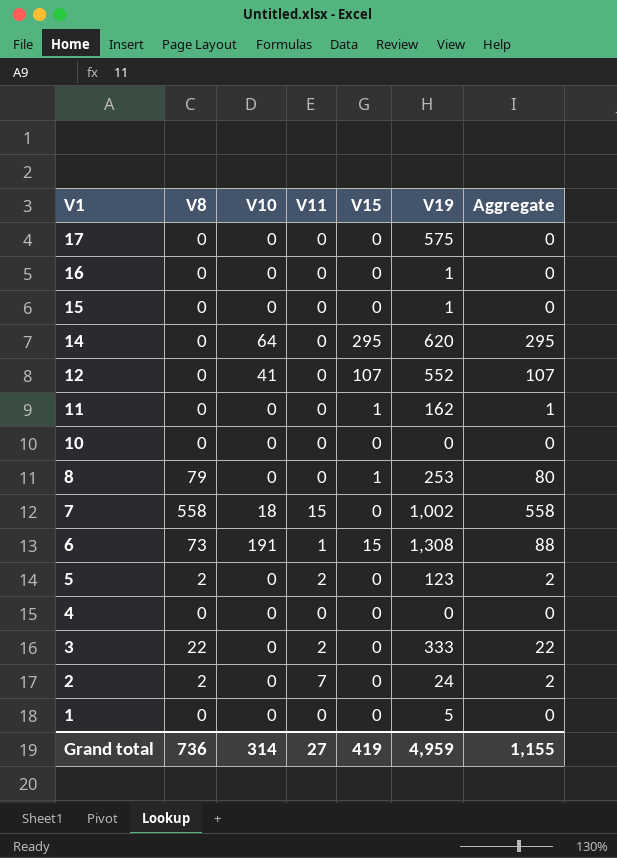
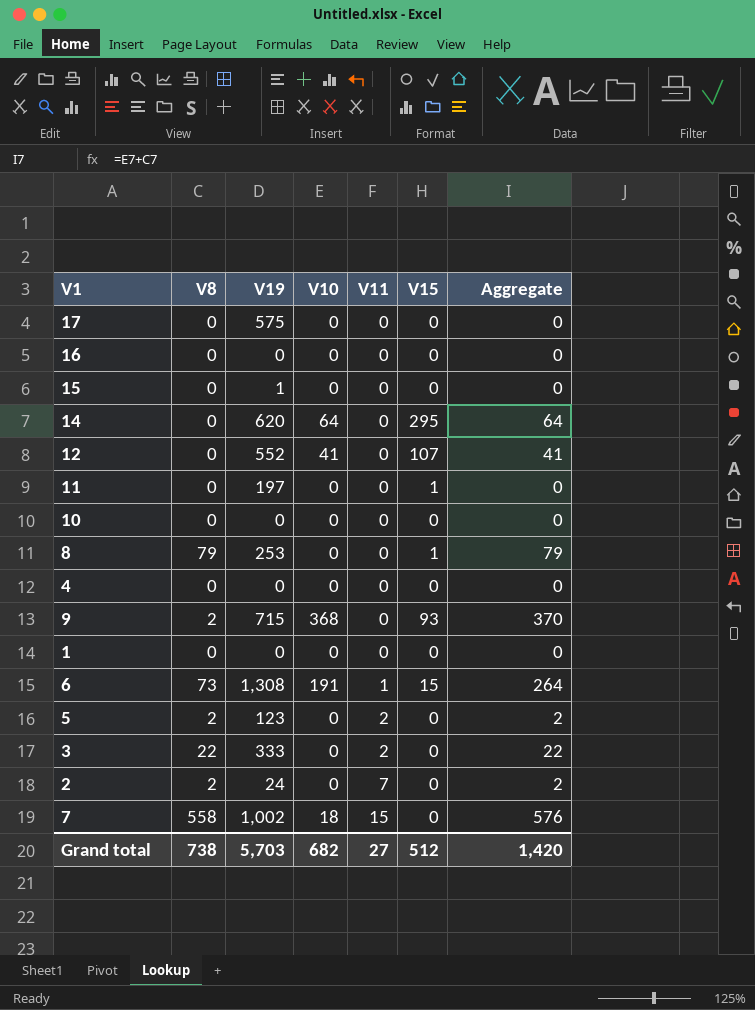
row order: V1 descending -> V11 ascending
column V19 | position: 6 -> 3
column Aggregate | formula: [V8] + [V15] -> [V8] + [V10]
16 | V19: 1 -> 0
11 | V19: 162 -> 197
row 9: none -> 2 | 715 | 368 | 0 | 93 | 370
1 | V19: 5 -> 0
Grand total | V8: 736 -> 738
Grand total | V19: 4,959 -> 5,703
Grand total | V10: 314 -> 682
Grand total | V15: 419 -> 512
Grand total | Aggregate: 1,155 -> 1,420

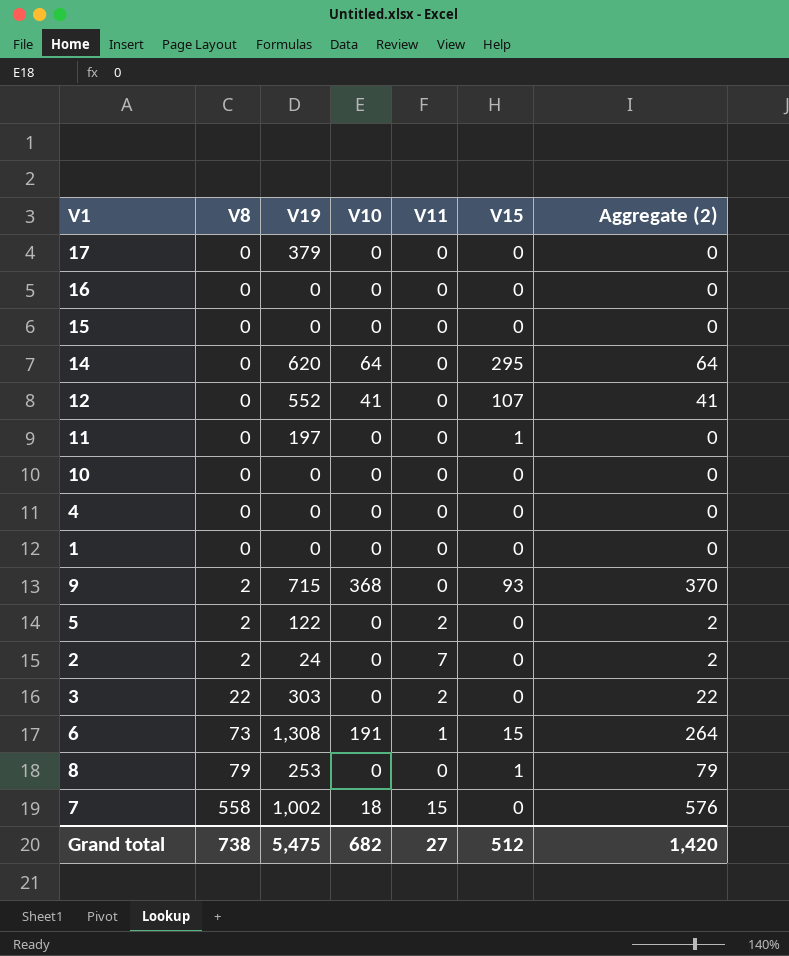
row order: V11 ascending -> V8 ascending
column name: Aggregate -> Aggregate (2)
17 | V19: 575 -> 379
15 | V19: 1 -> 0
5 | V19: 123 -> 122
3 | V19: 333 -> 303
Grand total | V19: 5,703 -> 5,475

